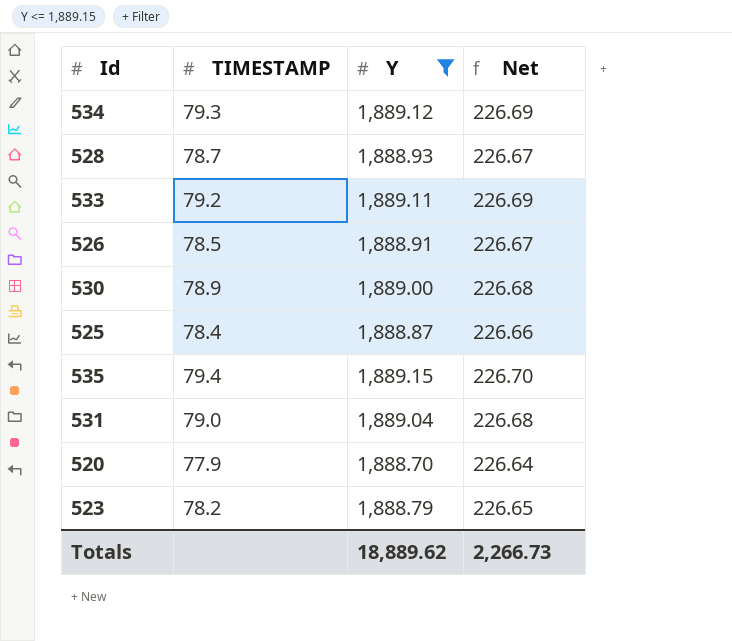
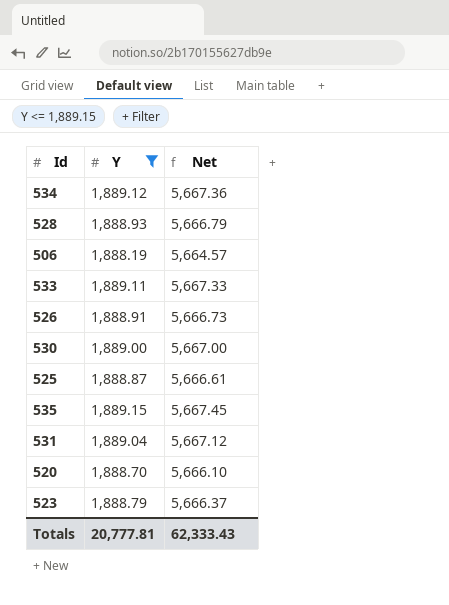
column TIMESTAMP | position: 2 -> none
column Net | formula: [Y] * 0.12 -> [Y] * 3
row 506: none -> 1,888.19 | 5,664.57
Totals | Y: 18,889.62 -> 20,777.81
Totals | Net: 2,266.73 -> 62,333.43

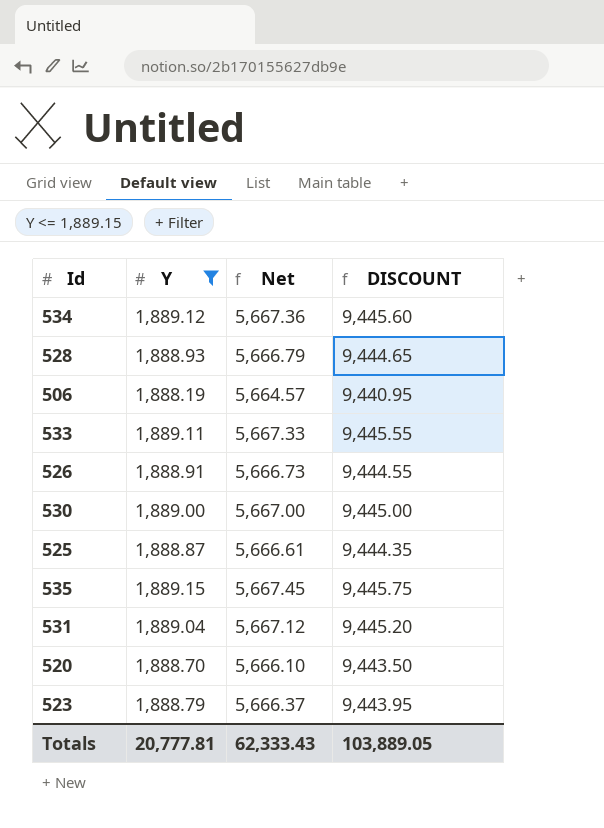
column DISCOUNT | formula: none -> [Y] * 5

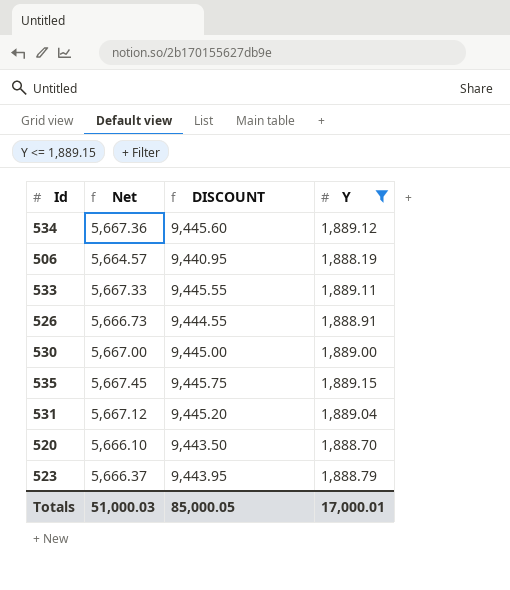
column Y | position: 2 -> 4
row 528: 1,888.93 | 5,666.79 | 9,444.65 -> none
row 525: 1,888.87 | 5,666.61 | 9,444.35 -> none
Totals | Net: 62,333.43 -> 51,000.03
Totals | DISCOUNT: 103,889.05 -> 85,000.05
Totals | Y: 20,777.81 -> 17,000.01

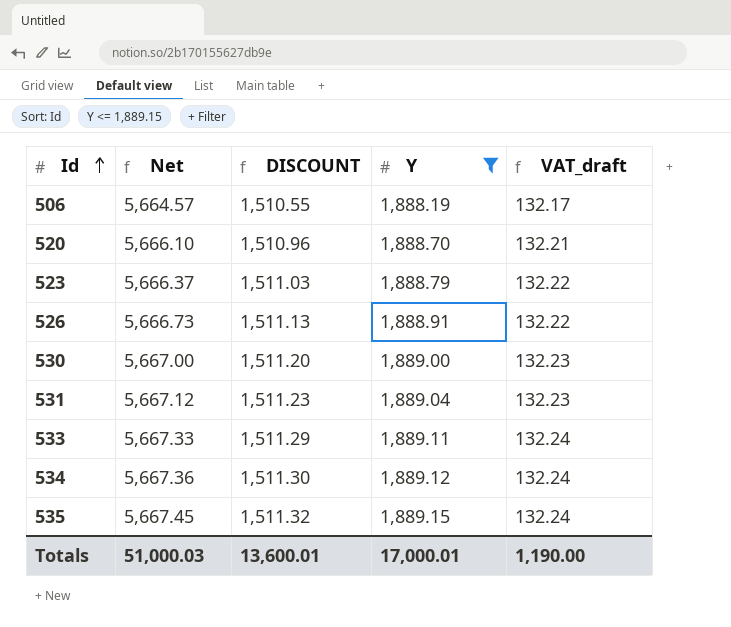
row order: none -> Id ascending
column DISCOUNT | formula: [Y] * 5 -> [Y] * 0.8
column VAT_draft | formula: none -> [Y] * 0.07
Totals | DISCOUNT: 85,000.05 -> 13,600.01

